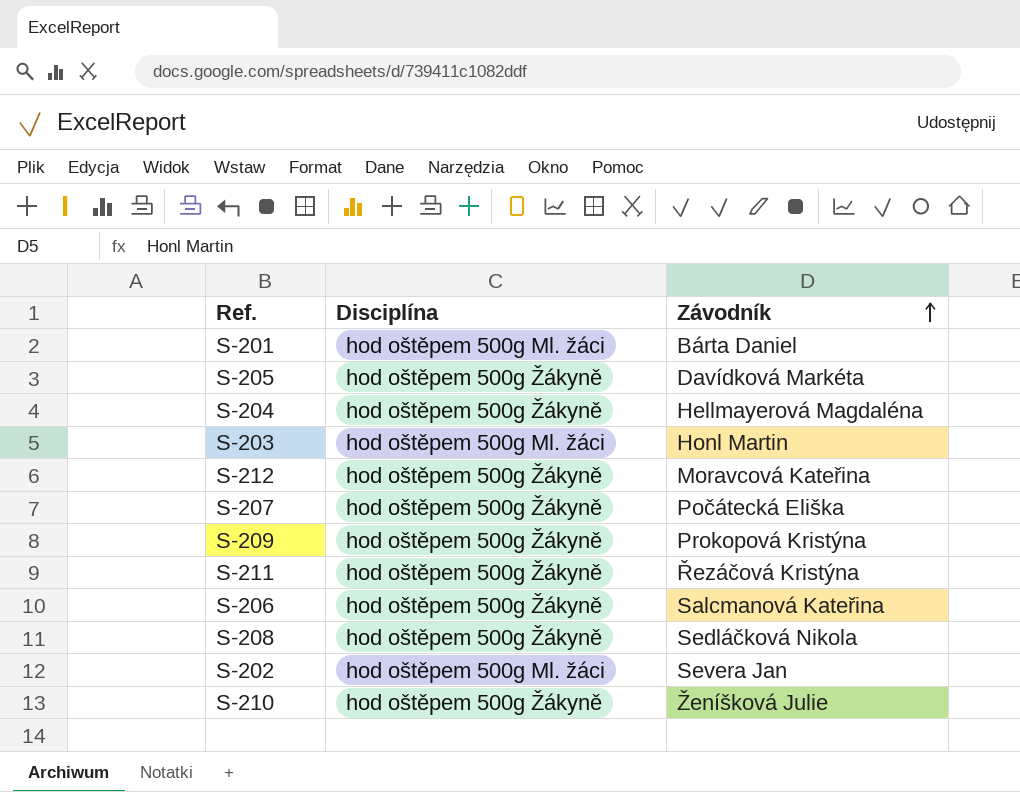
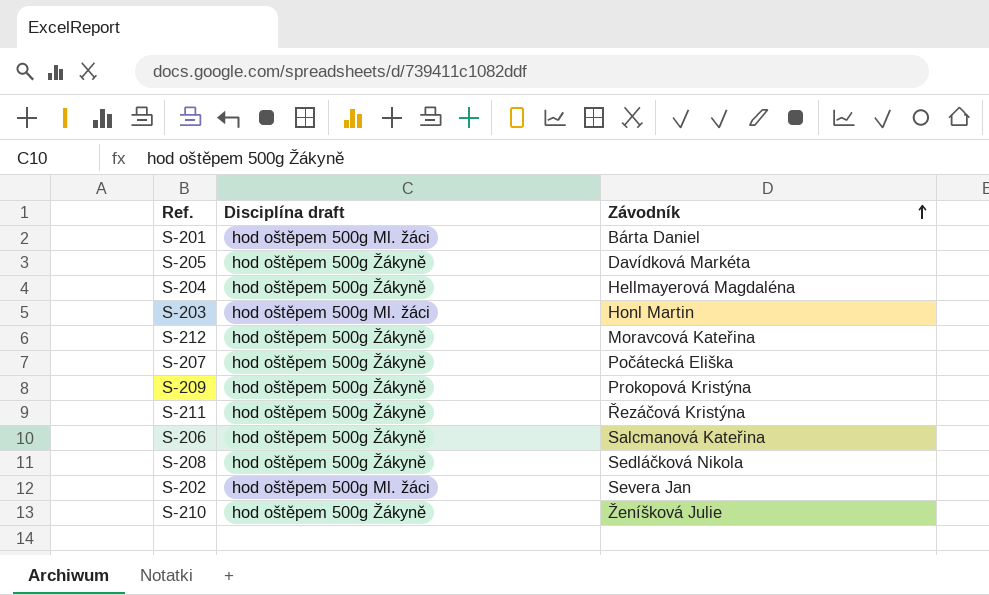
column name: Disciplína -> Disciplína draft

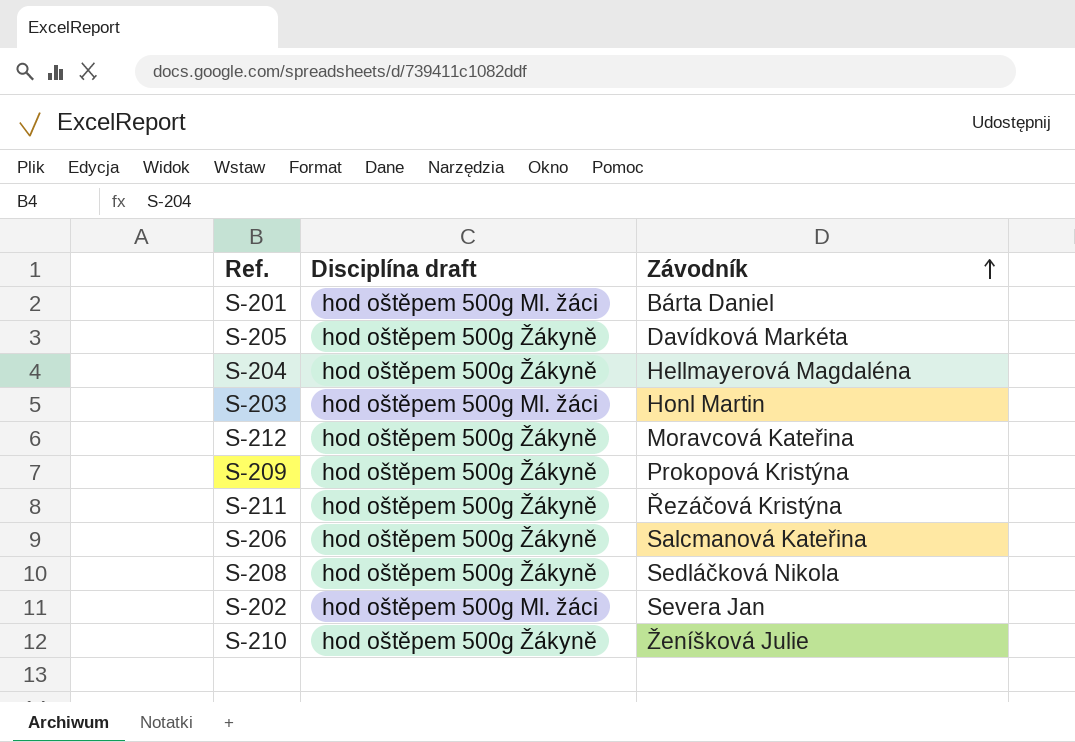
row S-207: hod oštěpem 500g Žákyně | Počátecká Eliška -> none

